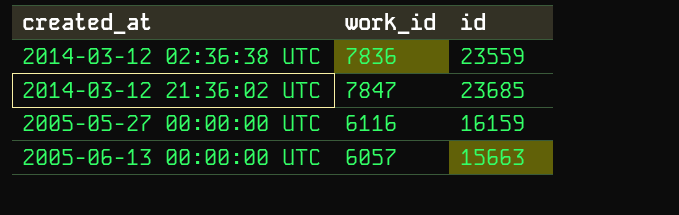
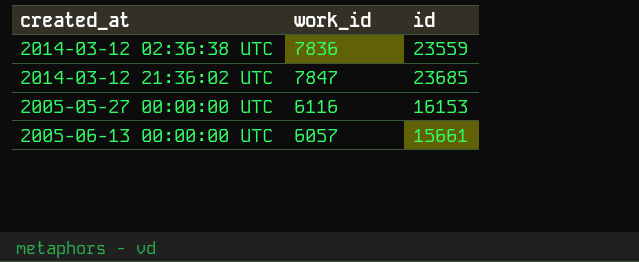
2005-05-27 00:00:00 UTC | id: 16159 -> 16153
2005-06-13 00:00:00 UTC | id: 15663 -> 15661

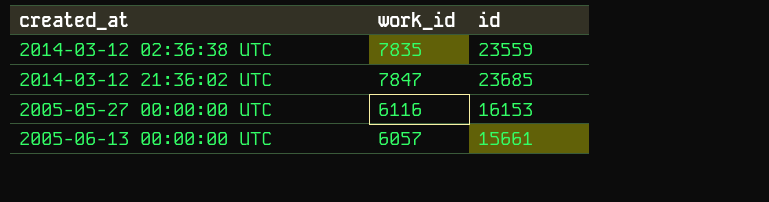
2014-03-12 02:36:38 UTC | work_id: 7836 -> 7835

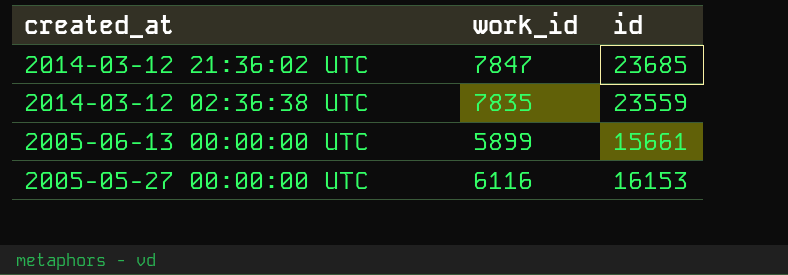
row order: none -> created_at descending
2005-06-13 00:00:00 UTC | work_id: 6057 -> 5899

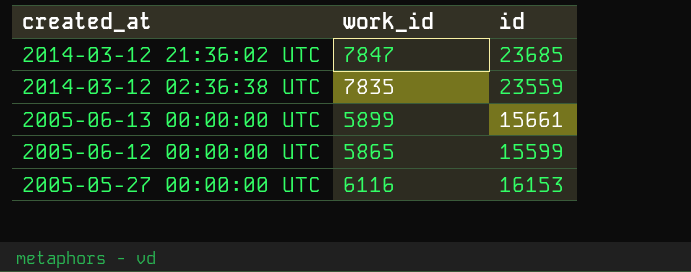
row 2005-06-12 00:00:00 UTC: none -> 5865 | 15599

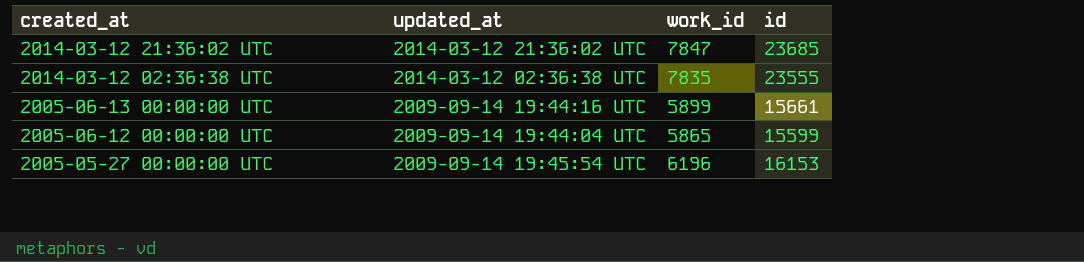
column updated_at | position: none -> 2
2014-03-12 02:36:38 UTC | id: 23559 -> 23555
2005-05-27 00:00:00 UTC | work_id: 6116 -> 6196

